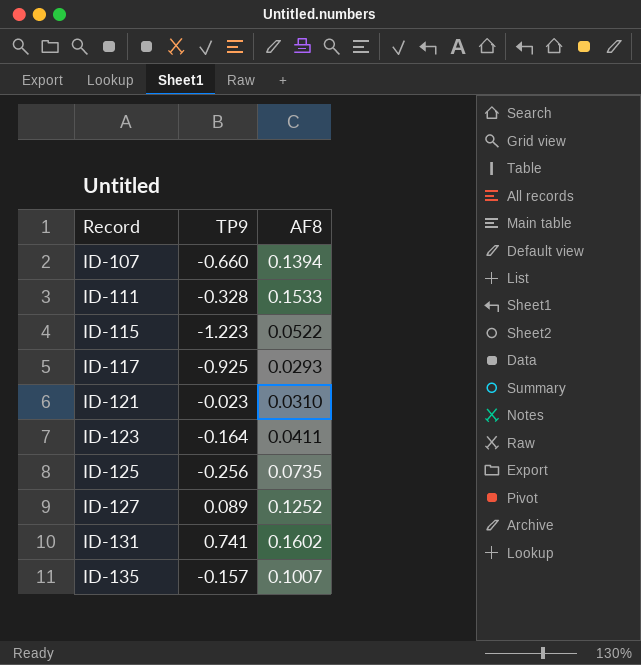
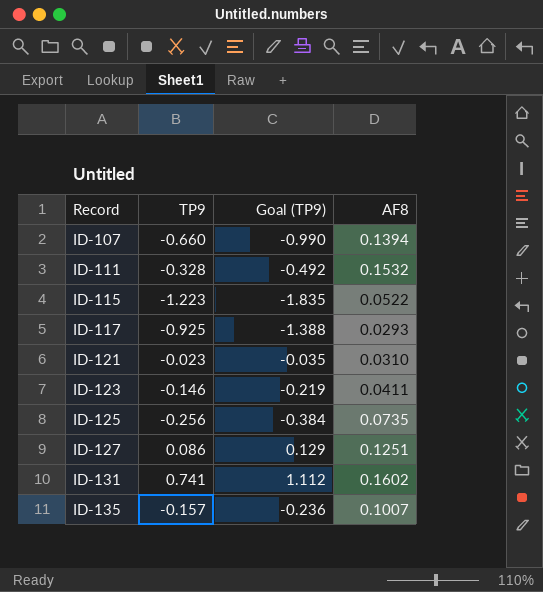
column Goal (TP9) | formula: none -> [TP9] * 1.5
ID-111 | AF8: 0.1533 -> 0.1532
ID-123 | TP9: -0.164 -> -0.146
ID-127 | TP9: 0.089 -> 0.086
ID-127 | AF8: 0.1252 -> 0.1251

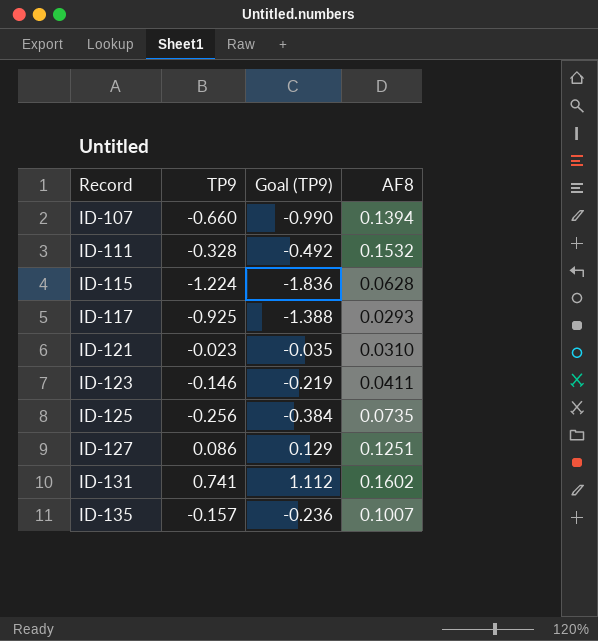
ID-115 | TP9: -1.223 -> -1.224
ID-115 | Goal (TP9): -1.835 -> -1.836
ID-115 | AF8: 0.0522 -> 0.0628

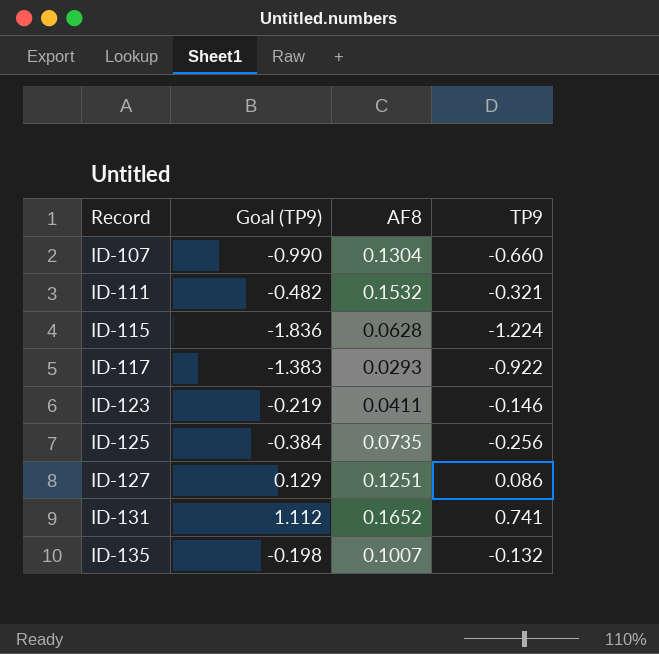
column TP9 | position: 2 -> 4
row ID-121: -0.023 | -0.035 | 0.0310 -> none
ID-107 | AF8: 0.1394 -> 0.1304
ID-111 | Goal (TP9): -0.492 -> -0.482
ID-111 | TP9: -0.328 -> -0.321
ID-117 | Goal (TP9): -1.388 -> -1.383
ID-117 | TP9: -0.925 -> -0.922
ID-131 | AF8: 0.1602 -> 0.1652
ID-135 | Goal (TP9): -0.236 -> -0.198
ID-135 | TP9: -0.157 -> -0.132

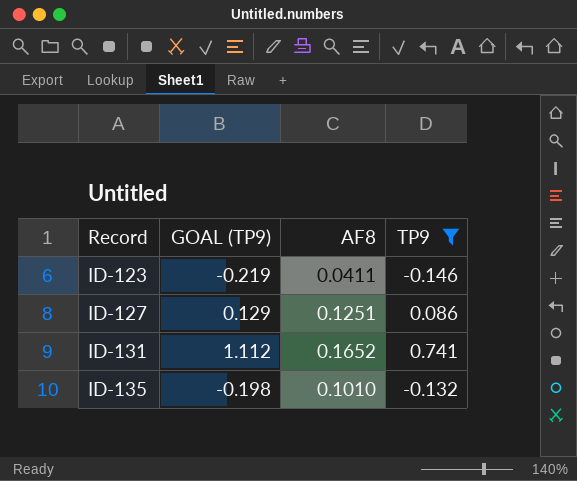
filter: none -> TP9 >= -0.146
column name: Goal (TP9) -> GOAL (TP9)
ID-135 | AF8: 0.1007 -> 0.1010

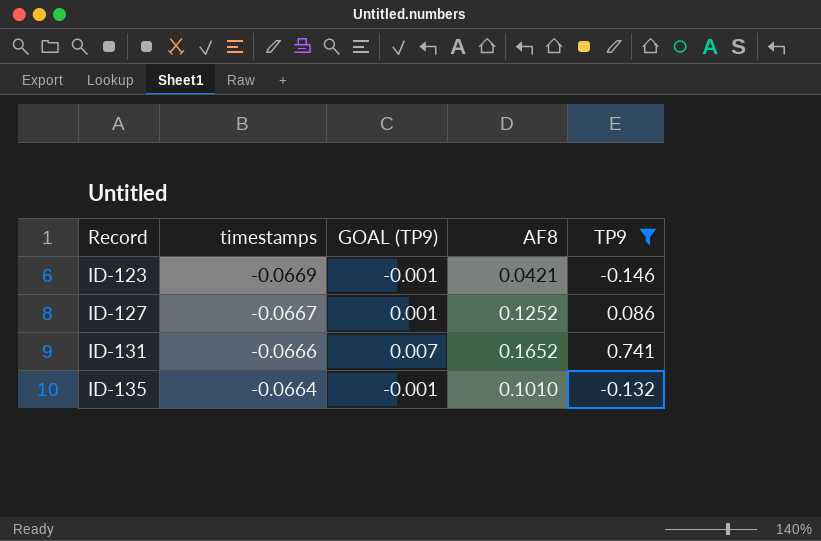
column timestamps | position: none -> 2
column GOAL (TP9) | formula: [TP9] * 1.5 -> [TP9] * 0.01
ID-123 | AF8: 0.0411 -> 0.0421
ID-127 | AF8: 0.1251 -> 0.1252

